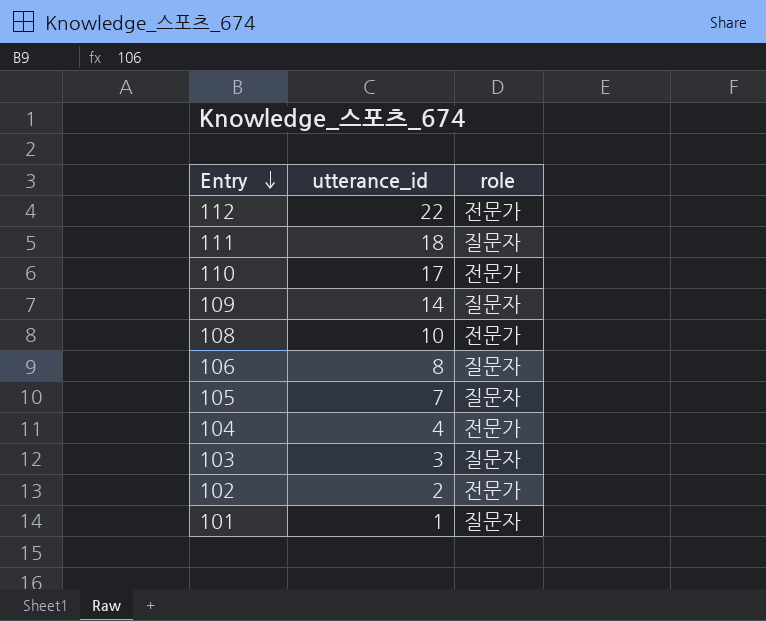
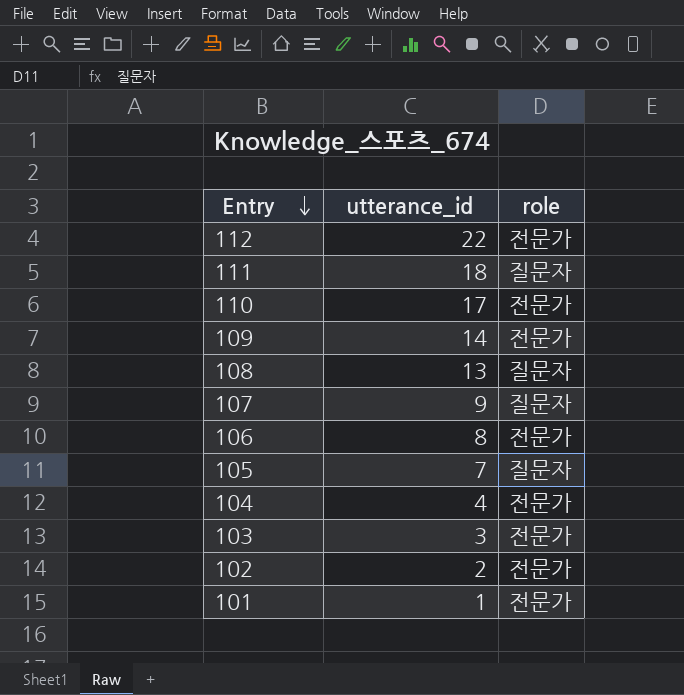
109 | role: 질문자 -> 전문가
108 | utterance_id: 10 -> 13
108 | role: 전문가 -> 질문자
row 107: none -> 9 | 질문자
106 | role: 질문자 -> 전문가
103 | role: 질문자 -> 전문가
101 | role: 질문자 -> 전문가

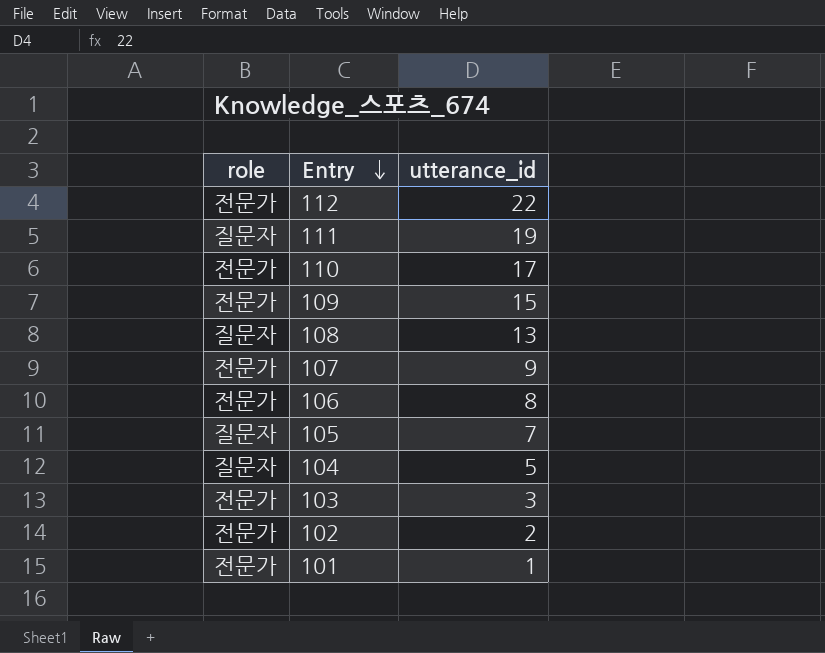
column role | position: 3 -> 1
111 | utterance_id: 18 -> 19
109 | utterance_id: 14 -> 15
107 | role: 질문자 -> 전문가
104 | role: 전문가 -> 질문자
104 | utterance_id: 4 -> 5

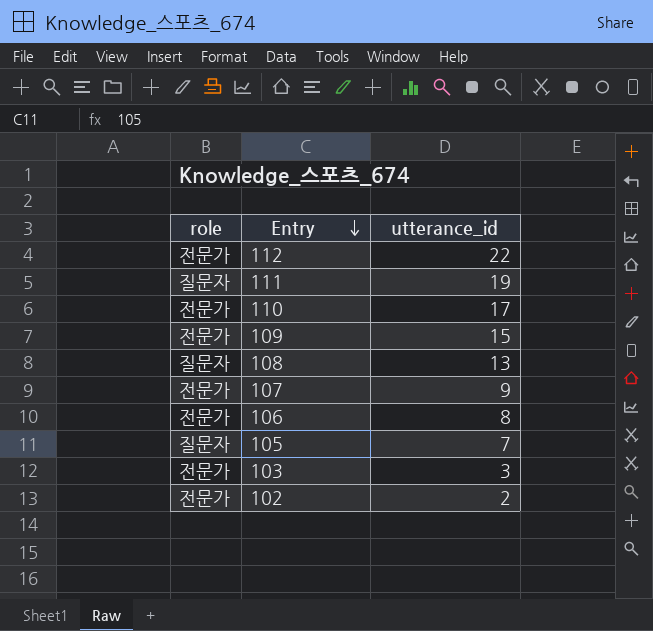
row 104: 질문자 | 5 -> none
row 101: 전문가 | 1 -> none

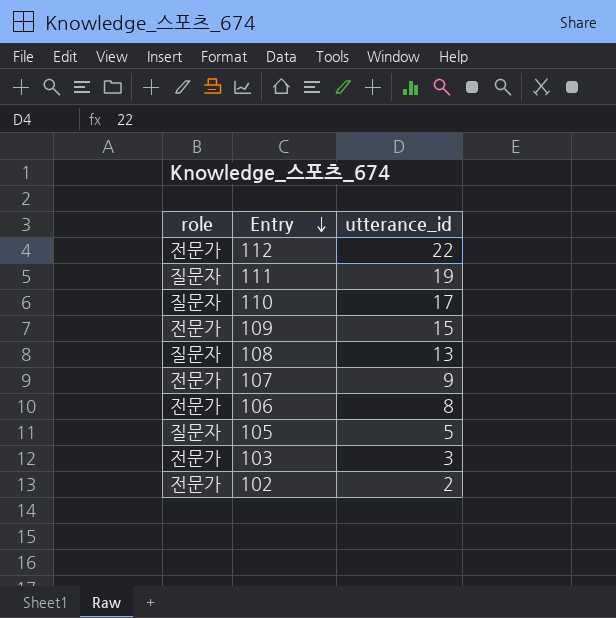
110 | role: 전문가 -> 질문자
105 | utterance_id: 7 -> 5

